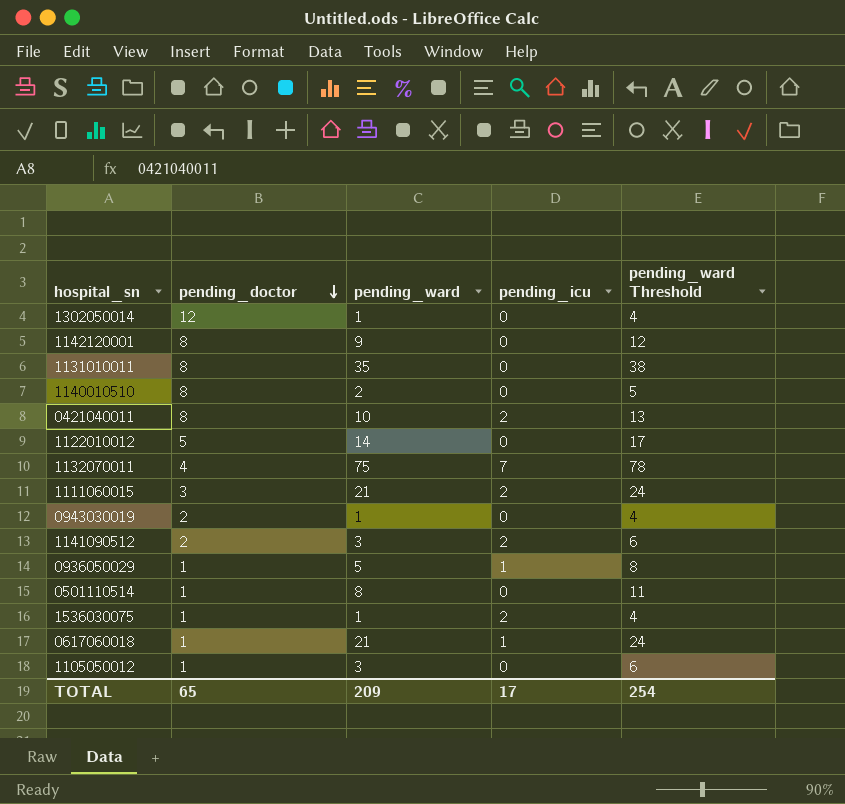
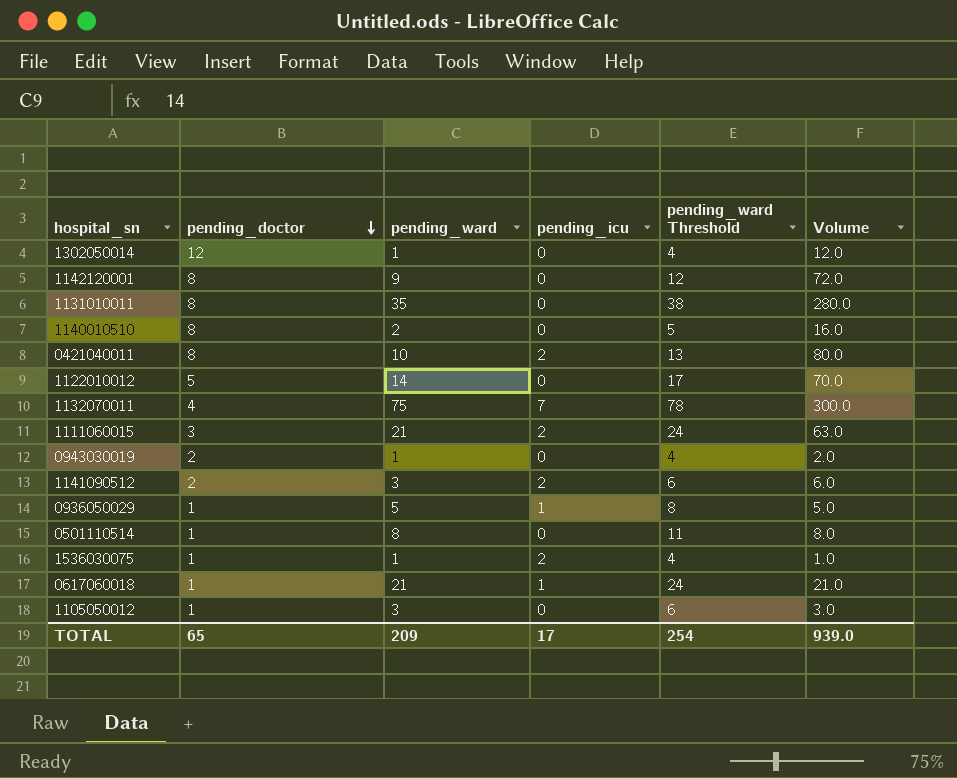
column Volume | formula: none -> [pending_doctor] * [pending_ward]

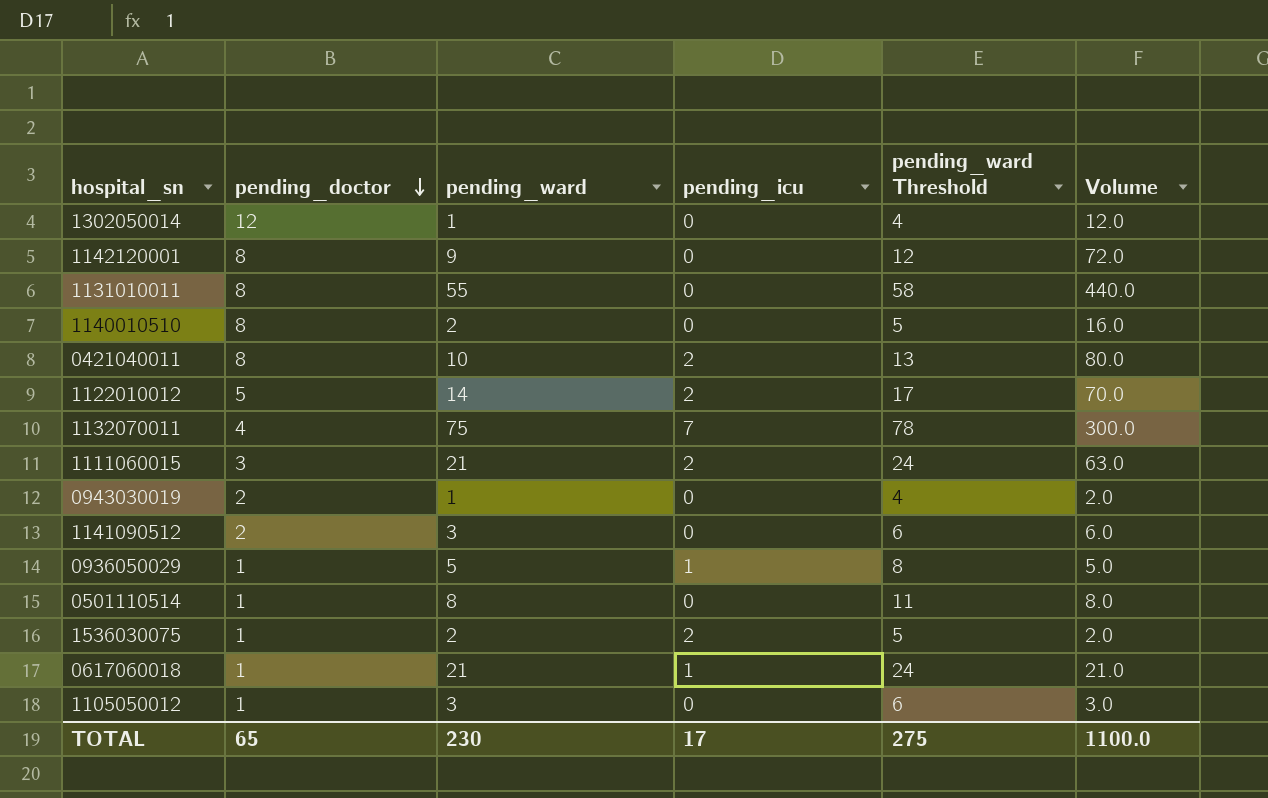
1131010011 | pending_ward: 35 -> 55
1131010011 | pending_ward Threshold: 38 -> 58
1131010011 | Volume: 280.0 -> 440.0
1122010012 | pending_icu: 0 -> 2
1141090512 | pending_icu: 2 -> 0
1536030075 | pending_ward: 1 -> 2
1536030075 | pending_ward Threshold: 4 -> 5
1536030075 | Volume: 1.0 -> 2.0
TOTAL | pending_ward: 209 -> 230
TOTAL | pending_ward Threshold: 254 -> 275
TOTAL | Volume: 939.0 -> 1100.0

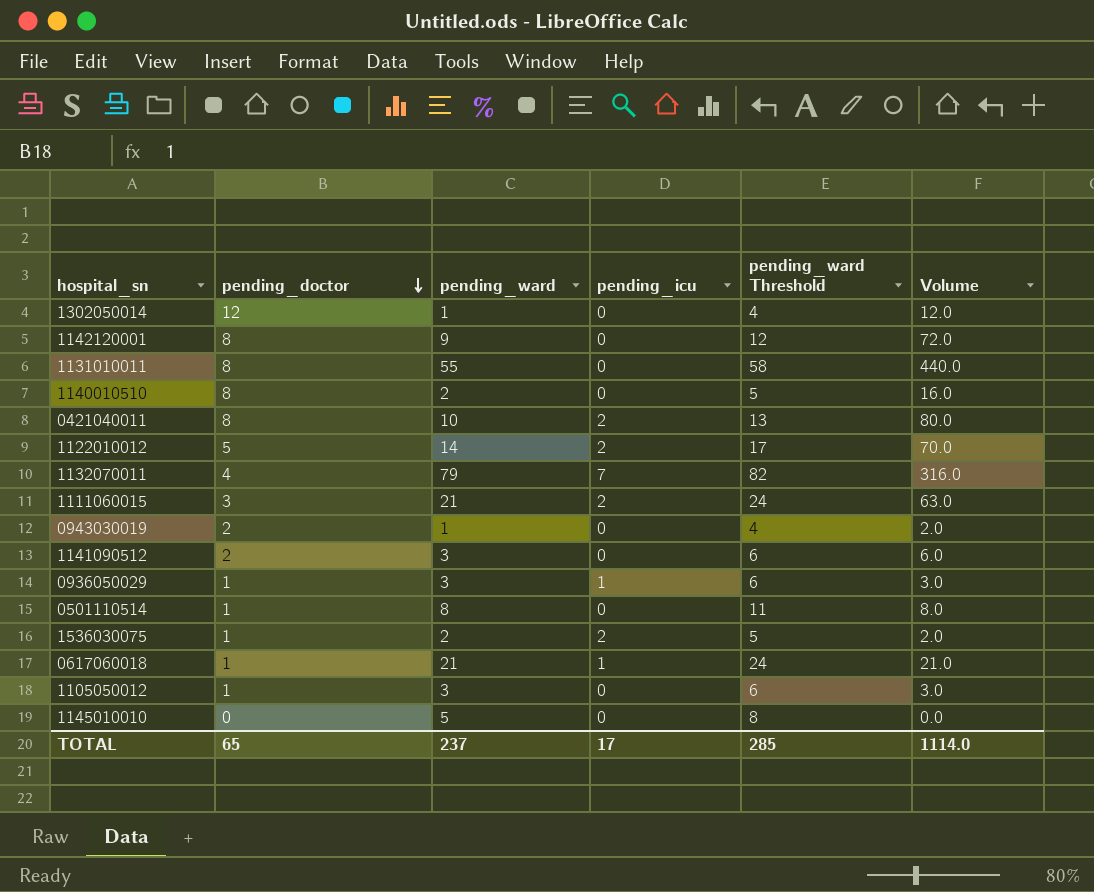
1132070011 | pending_ward: 75 -> 79
1132070011 | pending_ward Threshold: 78 -> 82
1132070011 | Volume: 300.0 -> 316.0
0936050029 | pending_ward: 5 -> 3
0936050029 | pending_ward Threshold: 8 -> 6
0936050029 | Volume: 5.0 -> 3.0
row 1145010010: none -> 0 | 5 | 0 | 8 | 0.0
TOTAL | pending_ward: 230 -> 237
TOTAL | pending_ward Threshold: 275 -> 285
TOTAL | Volume: 1100.0 -> 1114.0

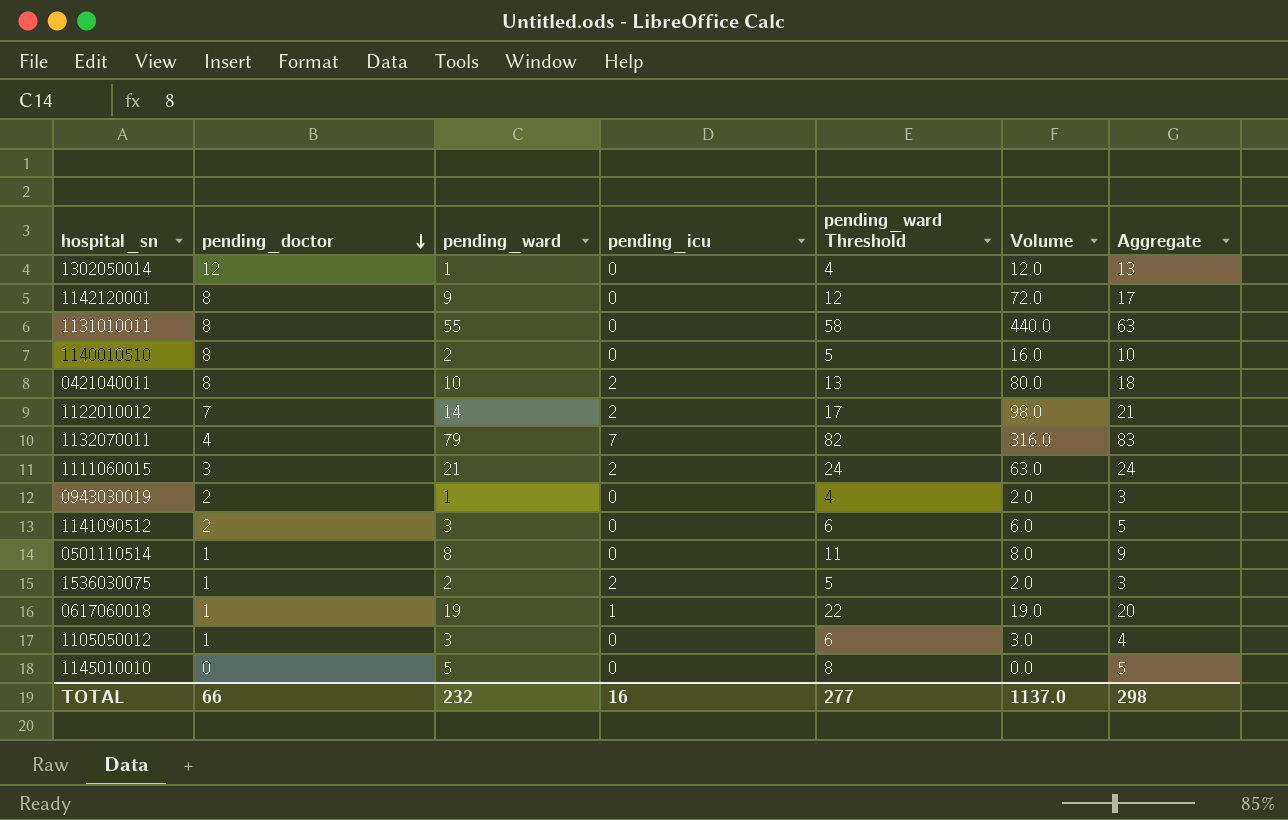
column Aggregate | formula: none -> [pending_doctor] + [pending_ward]
row 0936050029: 1 | 3 | 1 | 6 | 3.0 -> none
1122010012 | pending_doctor: 5 -> 7
1122010012 | Volume: 70.0 -> 98.0
0617060018 | pending_ward: 21 -> 19
0617060018 | pending_ward Threshold: 24 -> 22
0617060018 | Volume: 21.0 -> 19.0
TOTAL | pending_doctor: 65 -> 66
TOTAL | pending_ward: 237 -> 232
TOTAL | pending_icu: 17 -> 16
TOTAL | pending_ward Threshold: 285 -> 277
TOTAL | Volume: 1114.0 -> 1137.0

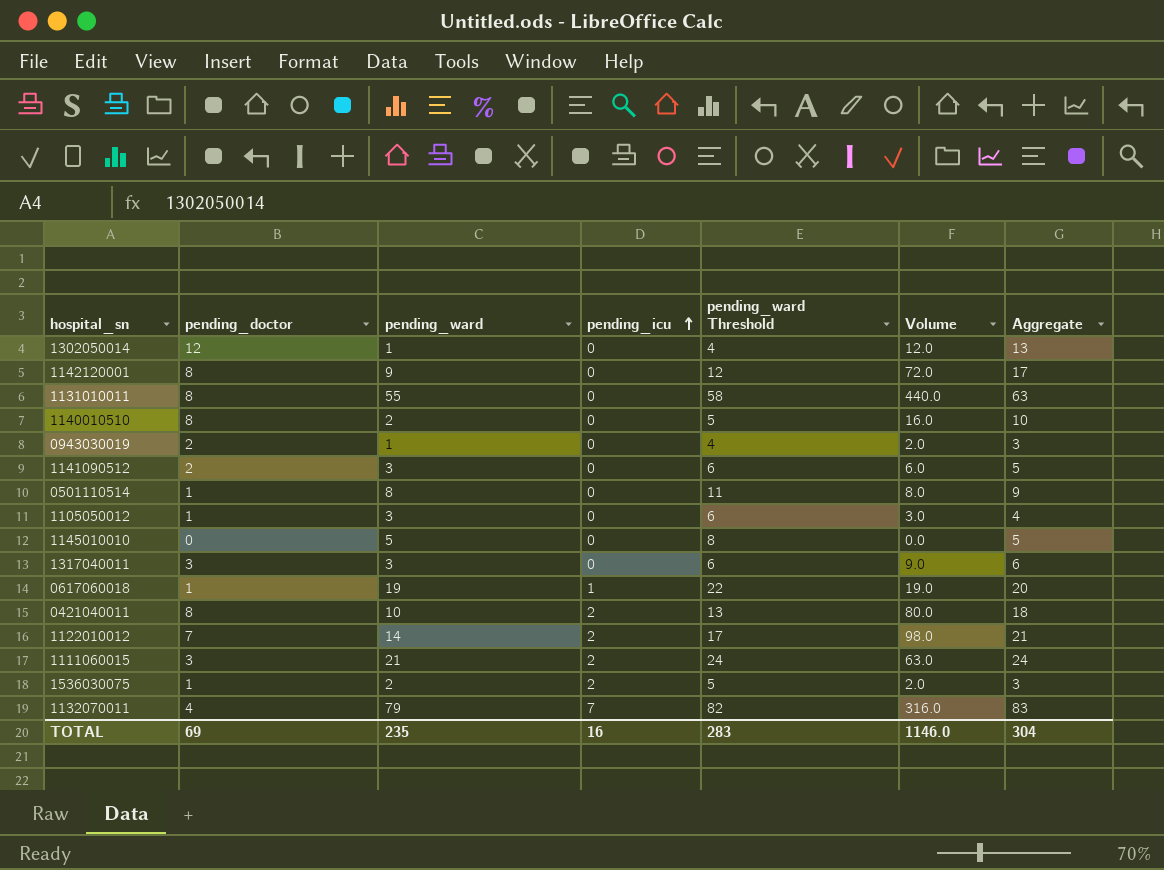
row order: pending_doctor descending -> pending_icu ascending
row 1317040011: none -> 3 | 3 | 0 | 6 | 9.0 | 6
TOTAL | pending_doctor: 66 -> 69
TOTAL | pending_ward: 232 -> 235
TOTAL | pending_ward Threshold: 277 -> 283
TOTAL | Volume: 1137.0 -> 1146.0
TOTAL | Aggregate: 298 -> 304

